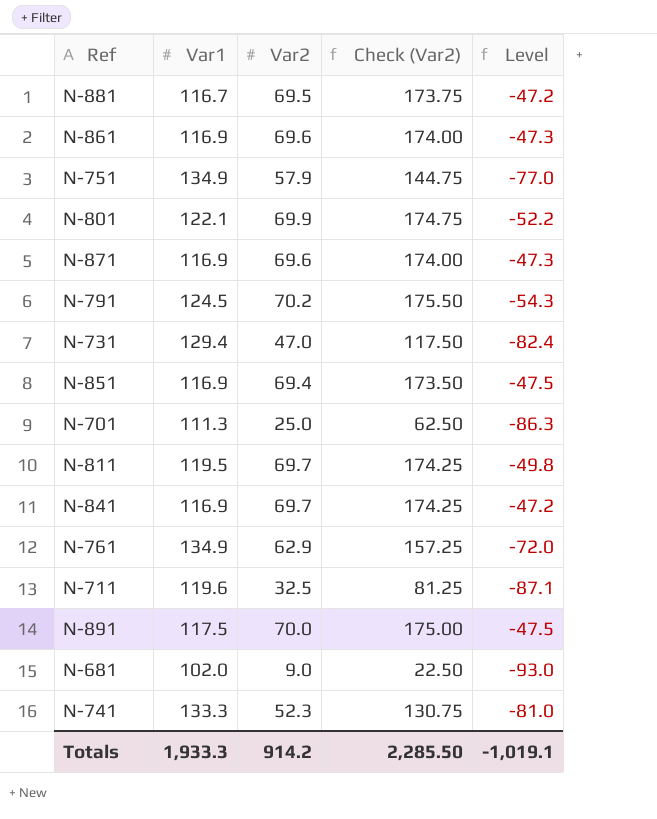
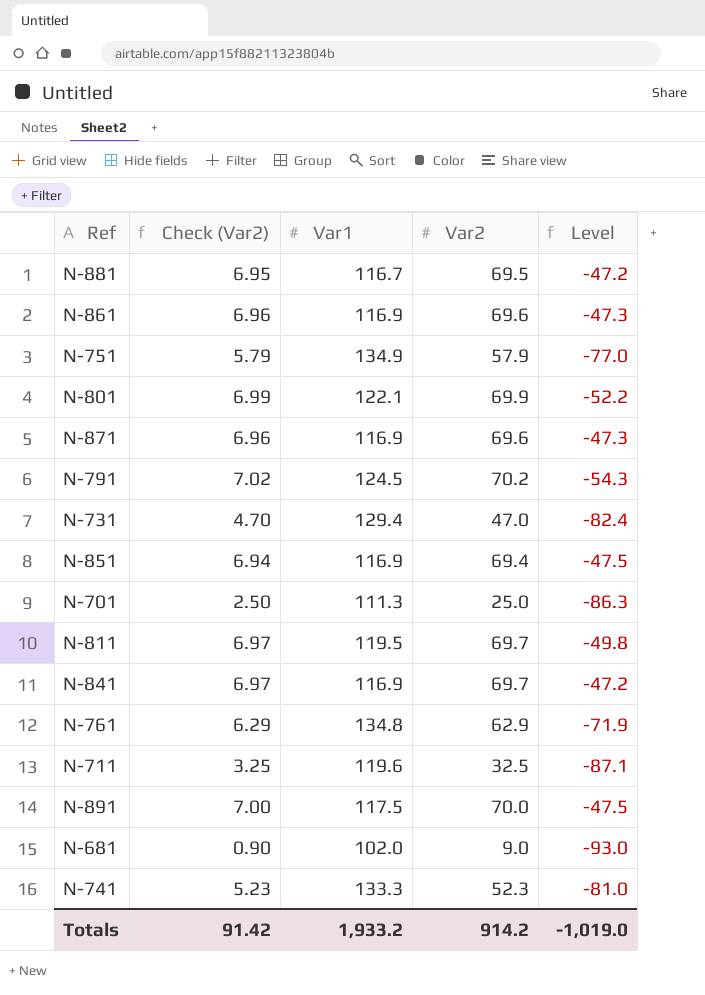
column Check (Var2) | formula: [Var2] * 2.5 -> [Var2] * 0.1
column Check (Var2) | position: 4 -> 2
N-761 | Var1: 134.9 -> 134.8
N-761 | Level: -72.0 -> -71.9
Totals | Check (Var2): 2,285.50 -> 91.42
Totals | Var1: 1,933.3 -> 1,933.2
Totals | Level: -1,019.1 -> -1,019.0

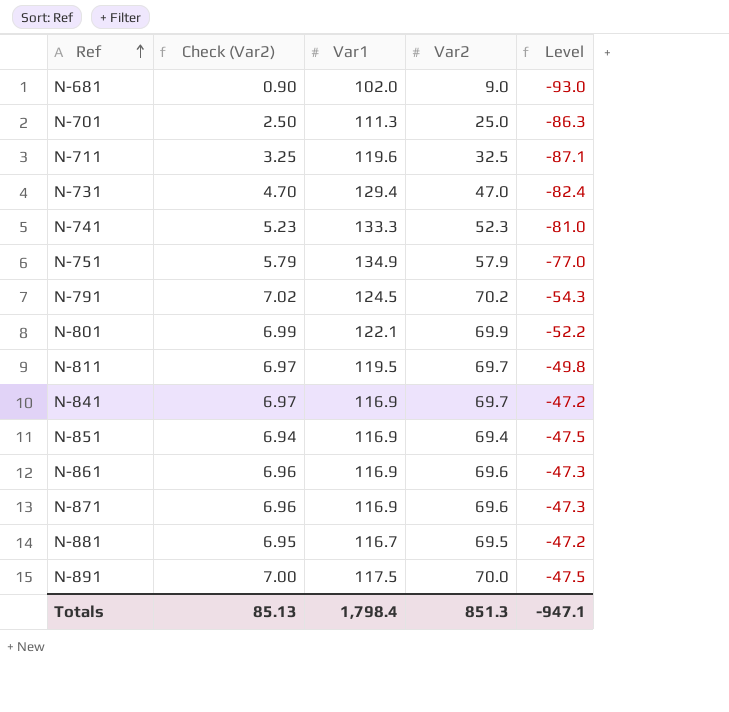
row order: none -> Ref ascending
row N-761: 6.29 | 134.8 | 62.9 | -71.9 -> none
Totals | Check (Var2): 91.42 -> 85.13
Totals | Var1: 1,933.2 -> 1,798.4
Totals | Var2: 914.2 -> 851.3
Totals | Level: -1,019.0 -> -947.1

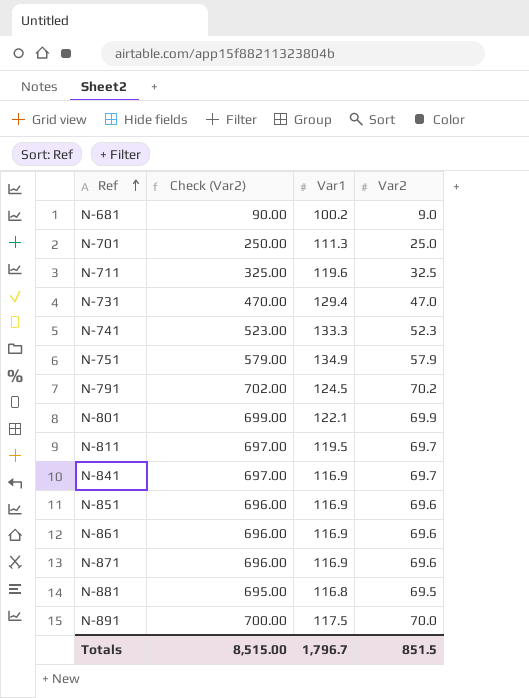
column Level | formula: [Var2] - [Var1] -> none
column Check (Var2) | formula: [Var2] * 0.1 -> [Var2] * 10
N-681 | Var1: 102.0 -> 100.2
N-851 | Var2: 69.4 -> 69.6
N-881 | Var1: 116.7 -> 116.8
Totals | Check (Var2): 85.13 -> 8,515.00
Totals | Var1: 1,798.4 -> 1,796.7
Totals | Var2: 851.3 -> 851.5

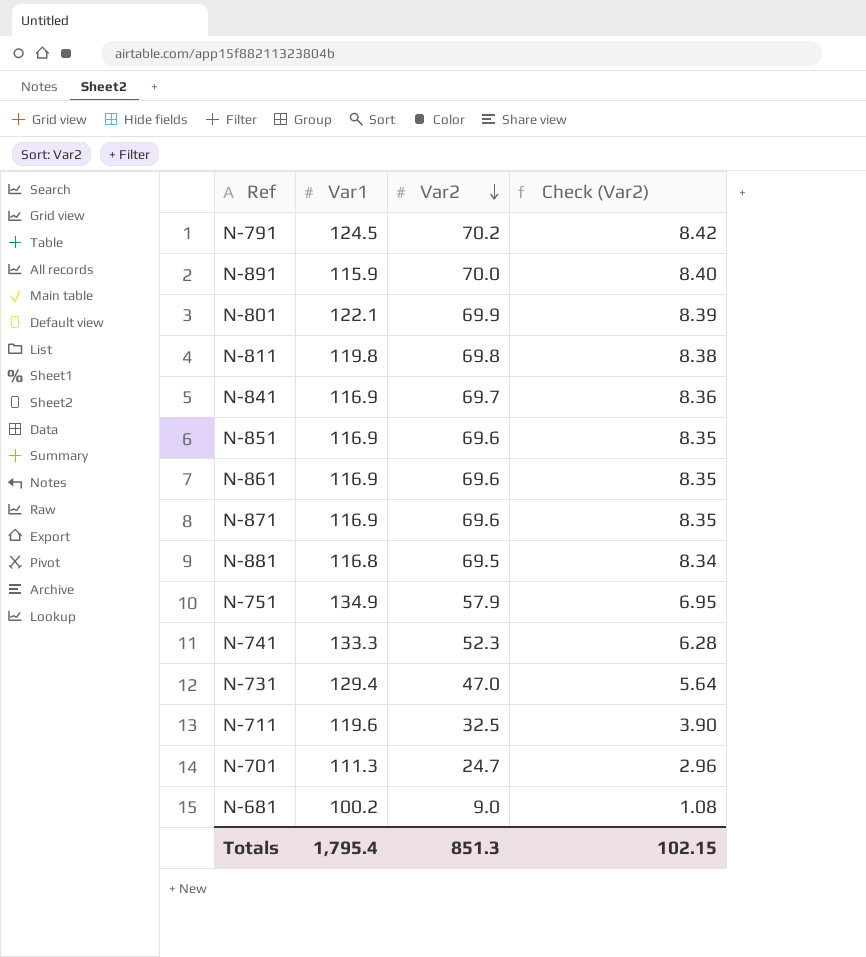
row order: Ref ascending -> Var2 descending
column Check (Var2) | formula: [Var2] * 10 -> [Var2] * 0.12
column Check (Var2) | position: 2 -> 4
N-891 | Var1: 117.5 -> 115.9
N-811 | Var1: 119.5 -> 119.8
N-811 | Var2: 69.7 -> 69.8
N-701 | Var2: 25.0 -> 24.7
Totals | Var1: 1,796.7 -> 1,795.4
Totals | Var2: 851.5 -> 851.3
Totals | Check (Var2): 8,515.00 -> 102.15

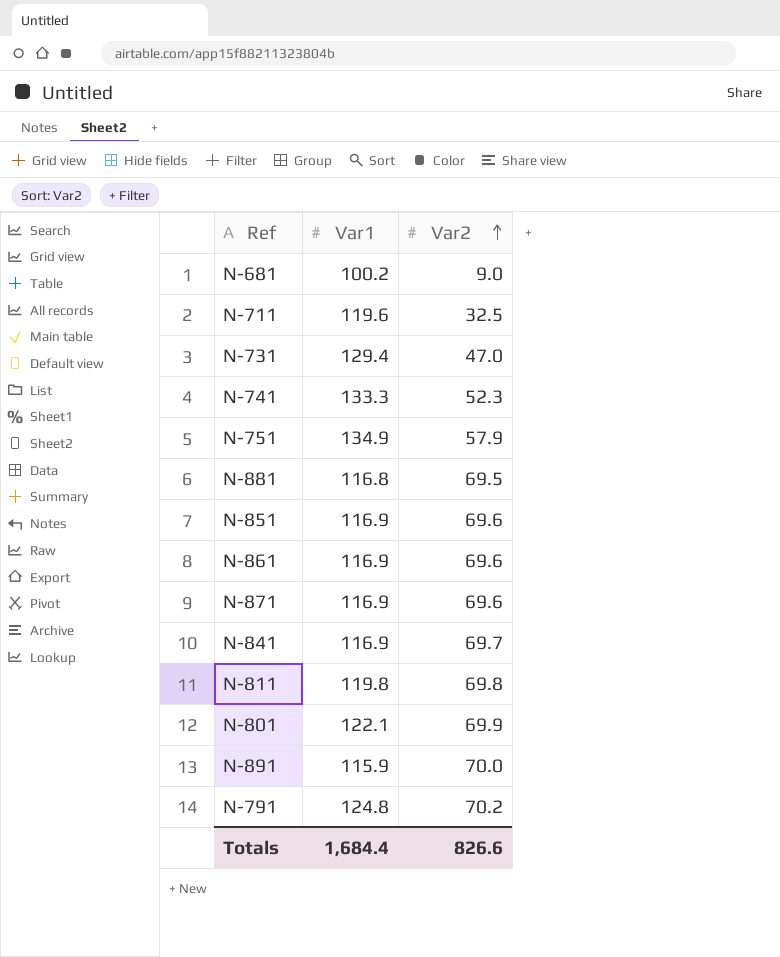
row order: Var2 descending -> Var2 ascending
column Check (Var2) | formula: [Var2] * 0.12 -> none
row N-701: 111.3 | 24.7 | 2.96 -> none
N-791 | Var1: 124.5 -> 124.8
Totals | Var1: 1,795.4 -> 1,684.4
Totals | Var2: 851.3 -> 826.6

